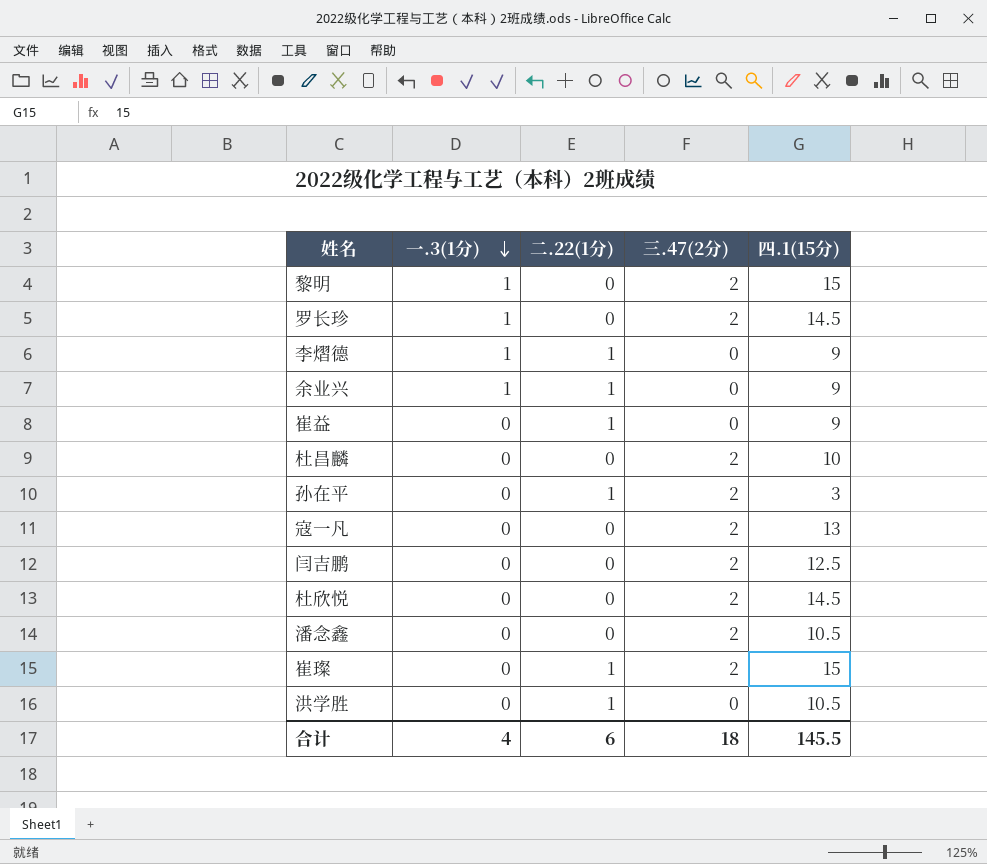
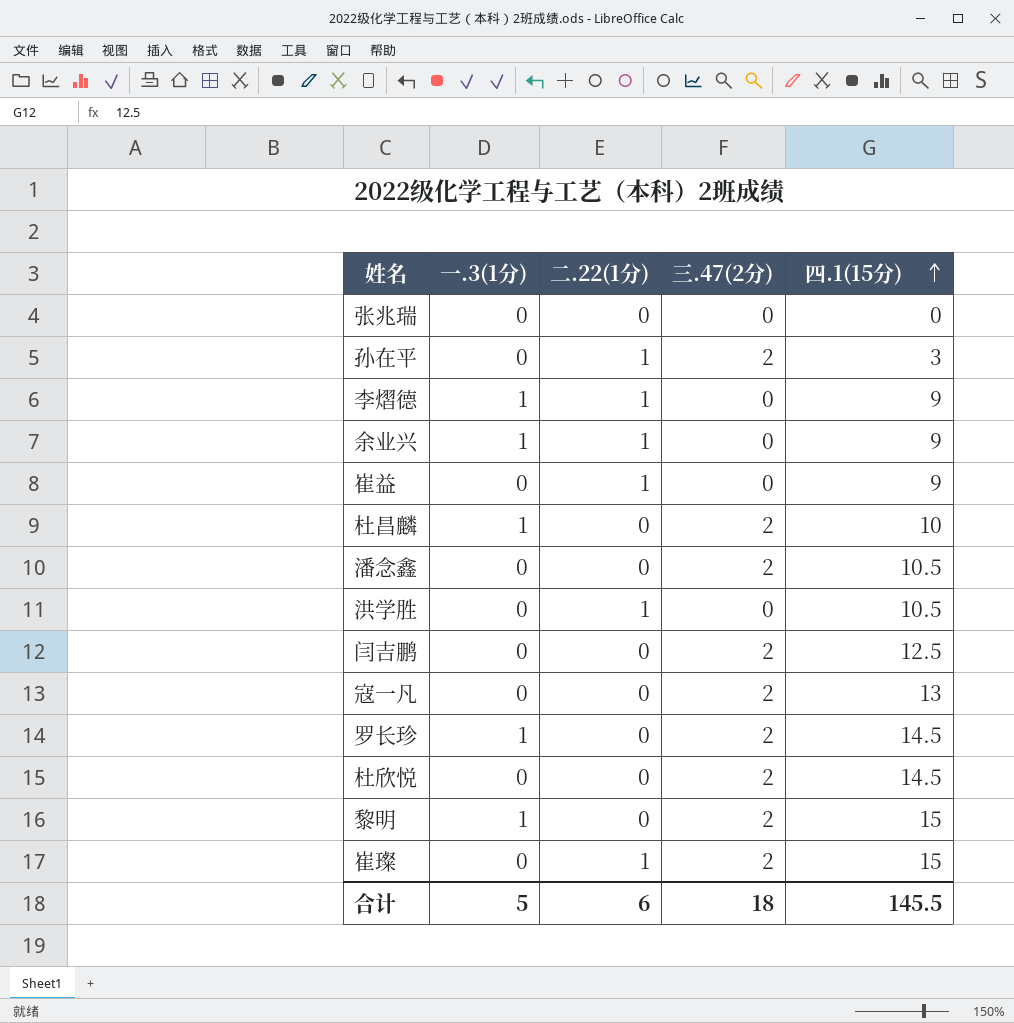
row order: 一.3(1分) descending -> 四.1(15分) ascending
row 张兆瑞: none -> 0 | 0 | 0 | 0
杜昌麟 | 一.3(1分): 0 -> 1
合计 | 一.3(1分): 4 -> 5

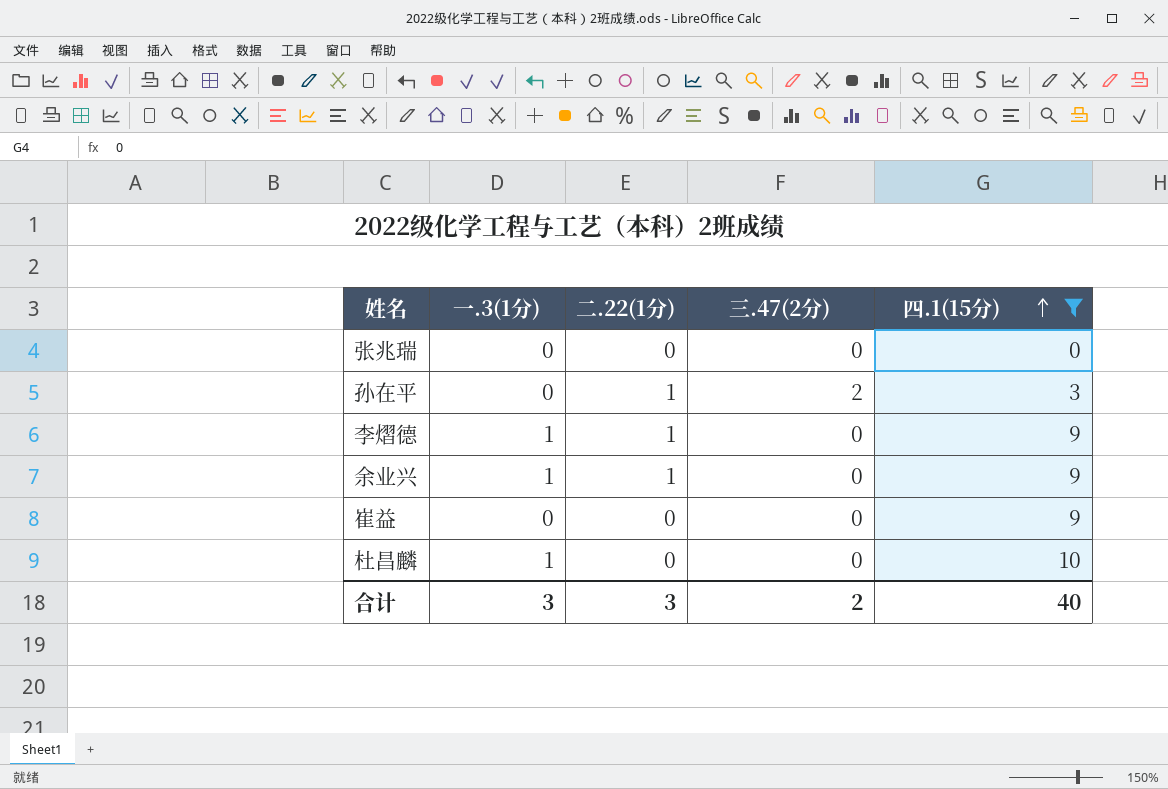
filter: none -> 四.1(15分) <= 10
崔益 | 二.22(1分): 1 -> 0
杜昌麟 | 三.47(2分): 2 -> 0
合计 | 一.3(1分): 5 -> 3
合计 | 二.22(1分): 6 -> 3
合计 | 三.47(2分): 18 -> 2
合计 | 四.1(15分): 145.5 -> 40

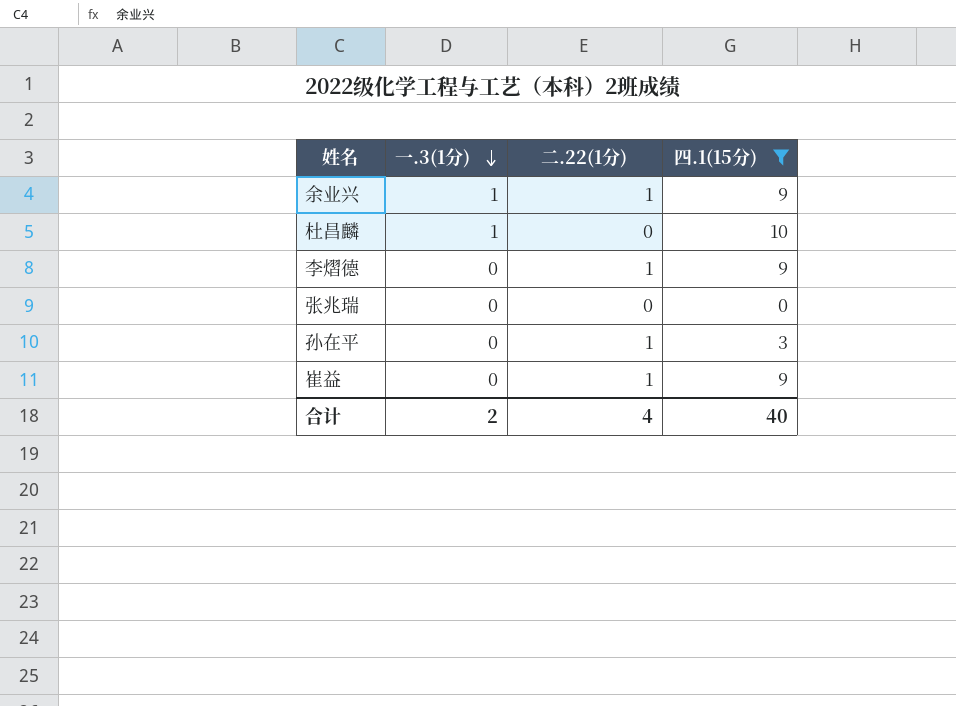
row order: 四.1(15分) ascending -> 一.3(1分) descending
column 三.47(2分) | position: 4 -> none
李熠德 | 一.3(1分): 1 -> 0
崔益 | 二.22(1分): 0 -> 1
合计 | 一.3(1分): 3 -> 2
合计 | 二.22(1分): 3 -> 4

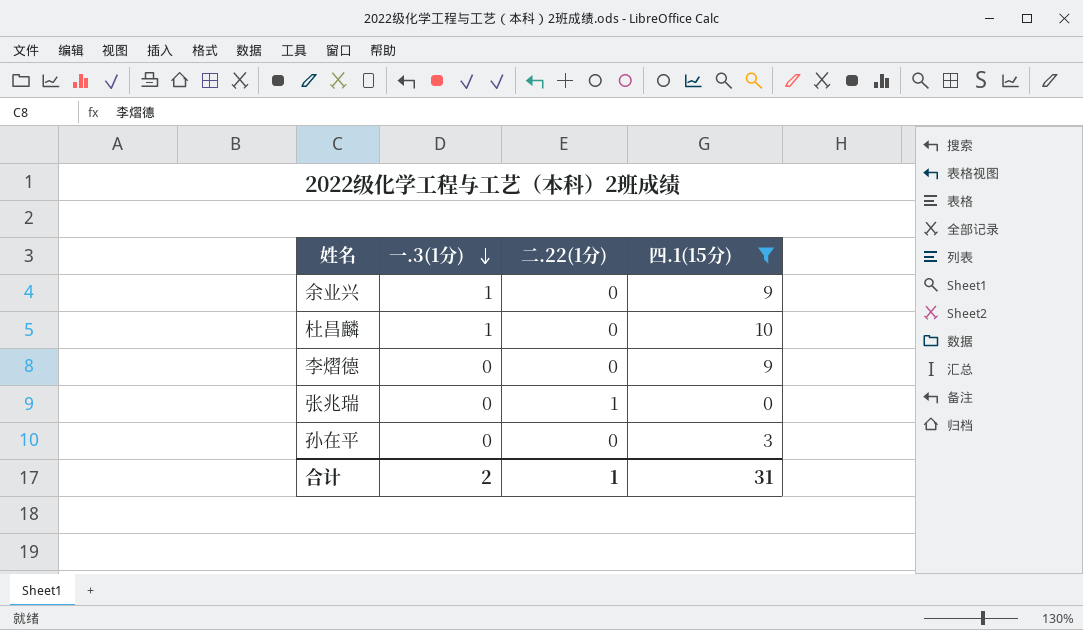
row 崔益: 0 | 1 | 9 -> none
余业兴 | 二.22(1分): 1 -> 0
李熠德 | 二.22(1分): 1 -> 0
张兆瑞 | 二.22(1分): 0 -> 1
孙在平 | 二.22(1分): 1 -> 0
合计 | 二.22(1分): 4 -> 1
合计 | 四.1(15分): 40 -> 31

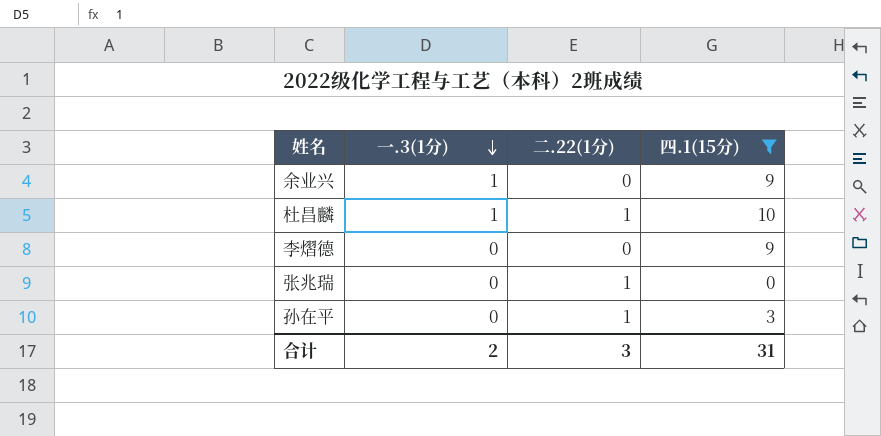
杜昌麟 | 二.22(1分): 0 -> 1
孙在平 | 二.22(1分): 0 -> 1
合计 | 二.22(1分): 1 -> 3

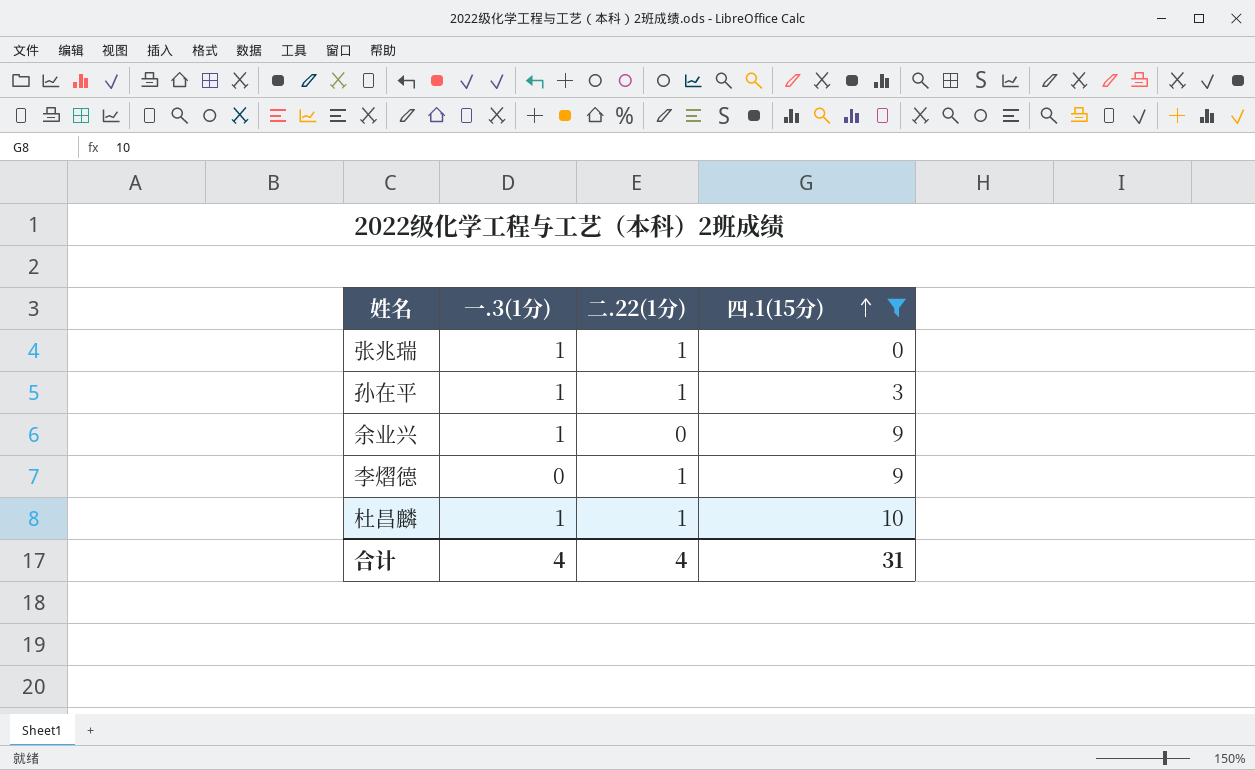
row order: 一.3(1分) descending -> 四.1(15分) ascending
张兆瑞 | 一.3(1分): 0 -> 1
孙在平 | 一.3(1分): 0 -> 1
李熠德 | 二.22(1分): 0 -> 1
合计 | 一.3(1分): 2 -> 4
合计 | 二.22(1分): 3 -> 4

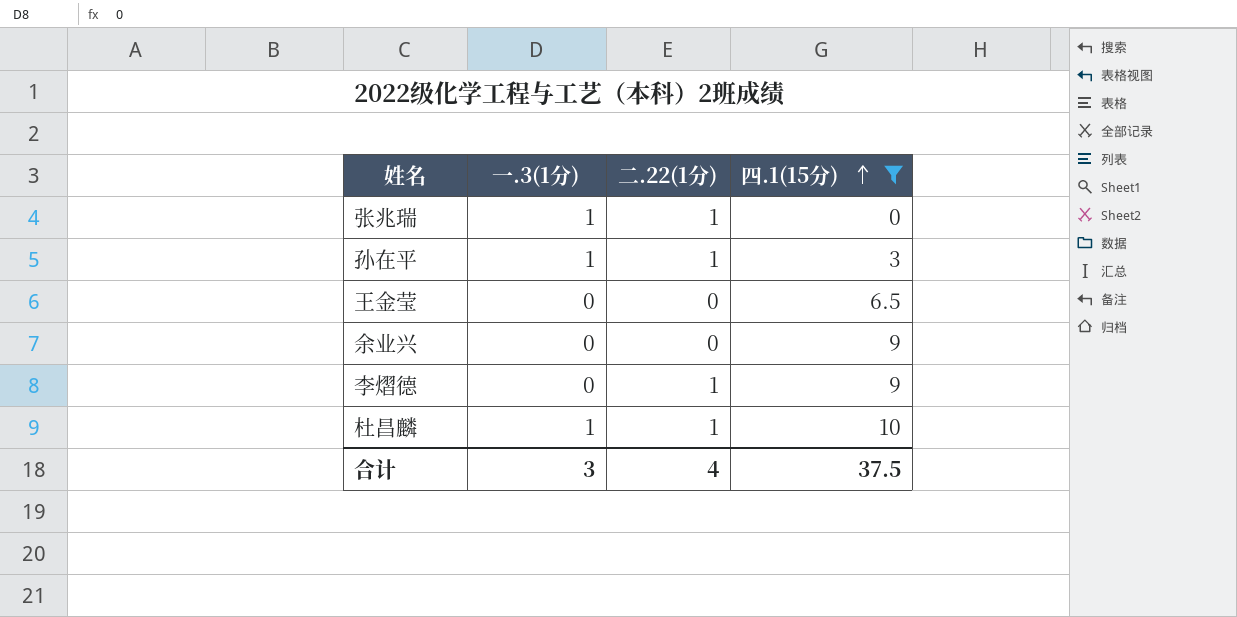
row 王金莹: none -> 0 | 0 | 6.5
余业兴 | 一.3(1分): 1 -> 0
合计 | 一.3(1分): 4 -> 3
合计 | 四.1(15分): 31 -> 37.5

